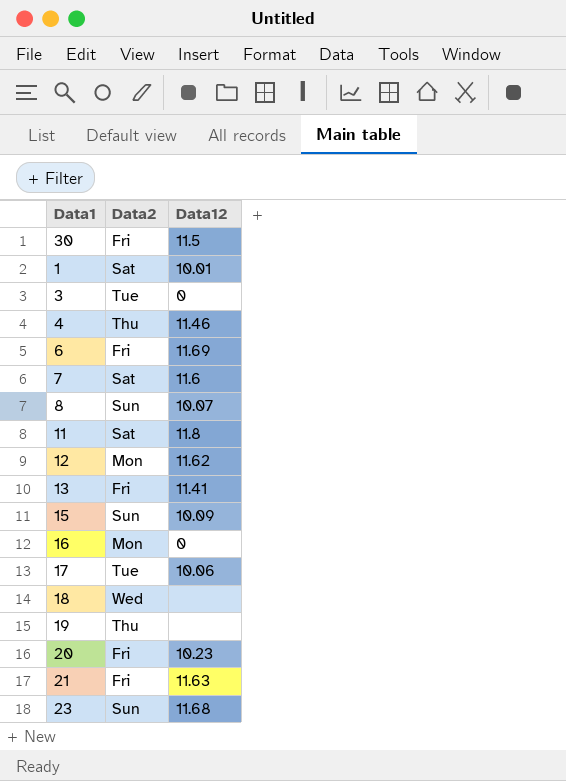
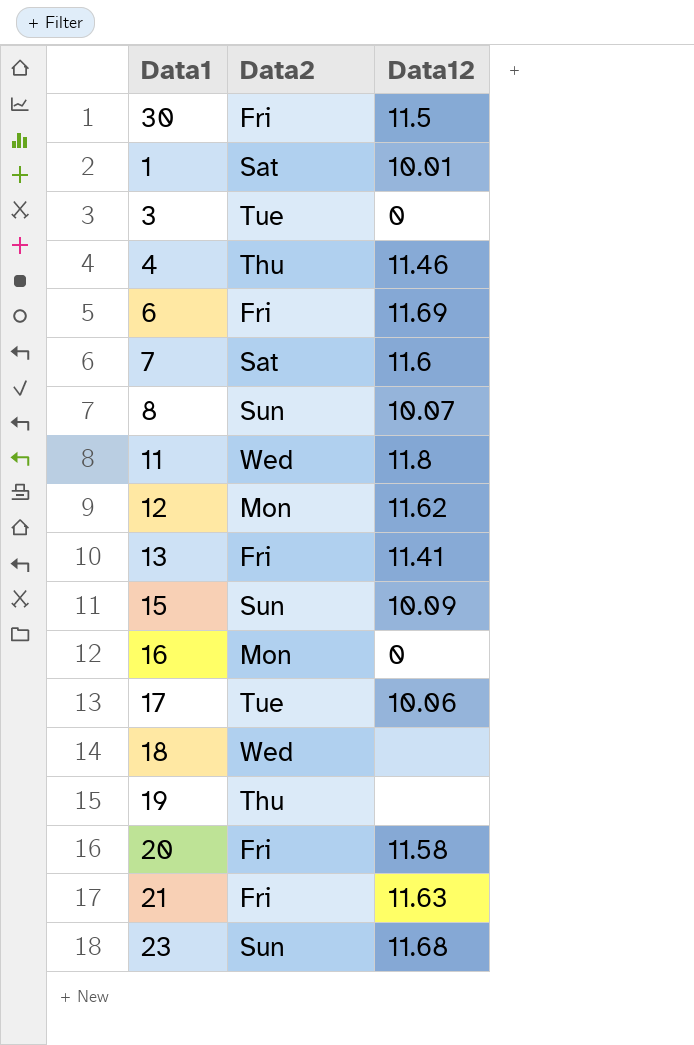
11 | Data2: Sat -> Wed
20 | Data12: 10.23 -> 11.58

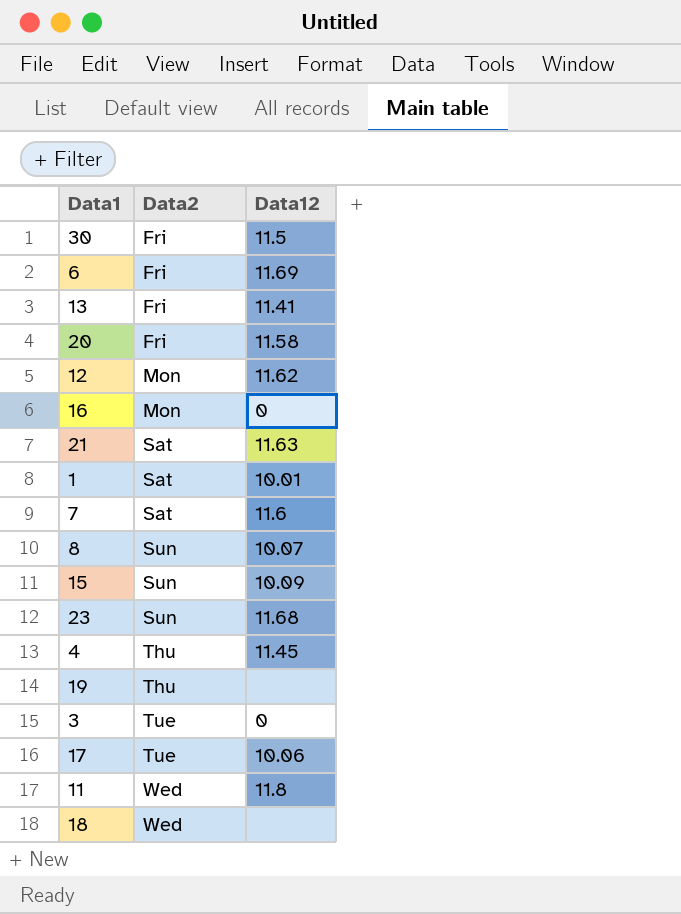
row order: none -> Data2 ascending
21 | Data2: Fri -> Sat
4 | Data12: 11.46 -> 11.45

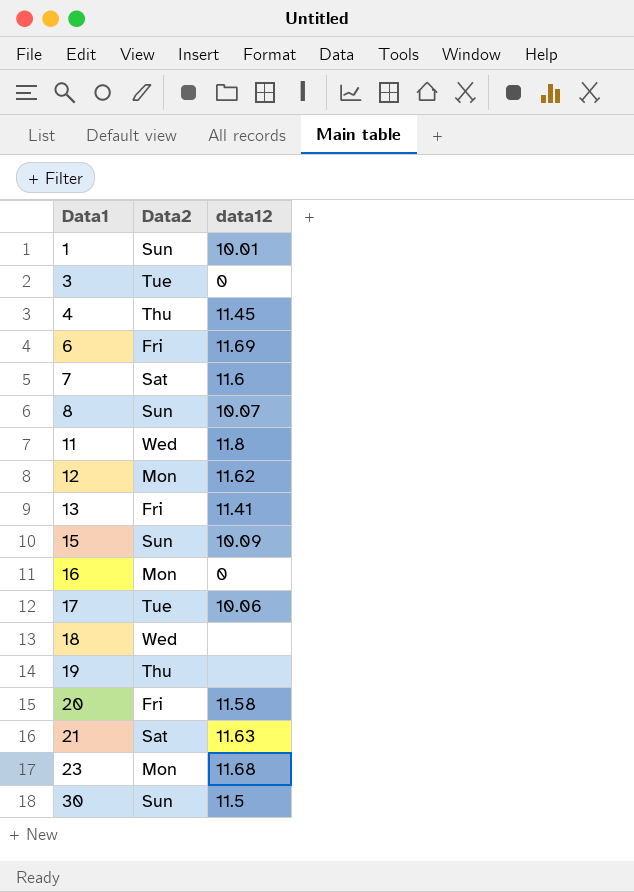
row order: Data2 ascending -> Data1 ascending
column name: Data12 -> data12
1 | Data2: Sat -> Sun
23 | Data2: Sun -> Mon
30 | Data2: Fri -> Sun

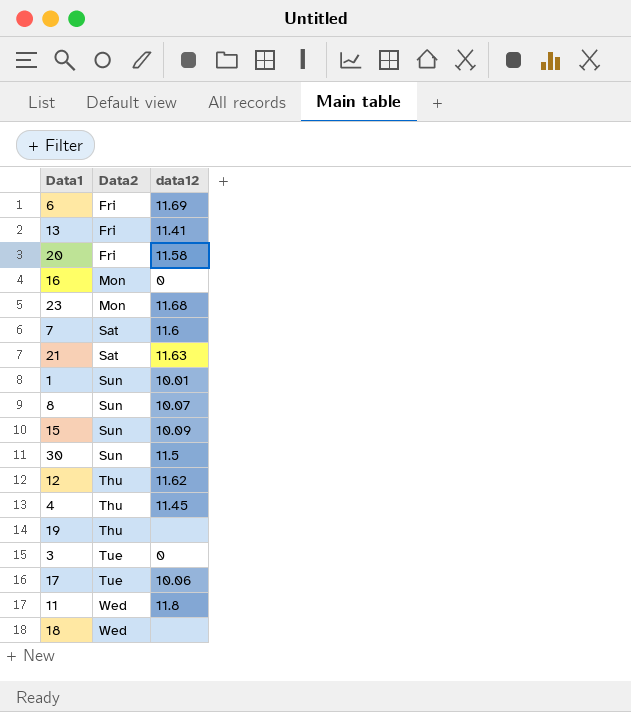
row order: Data1 ascending -> Data2 ascending
12 | Data2: Mon -> Thu

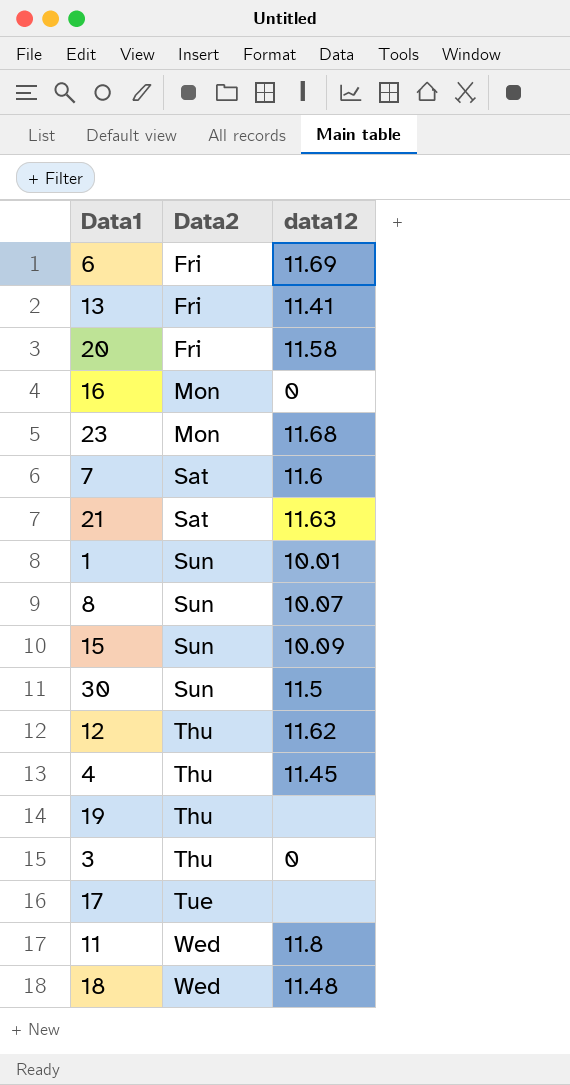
3 | Data2: Tue -> Thu
17 | data12: 10.06 -> none
18 | data12: none -> 11.48

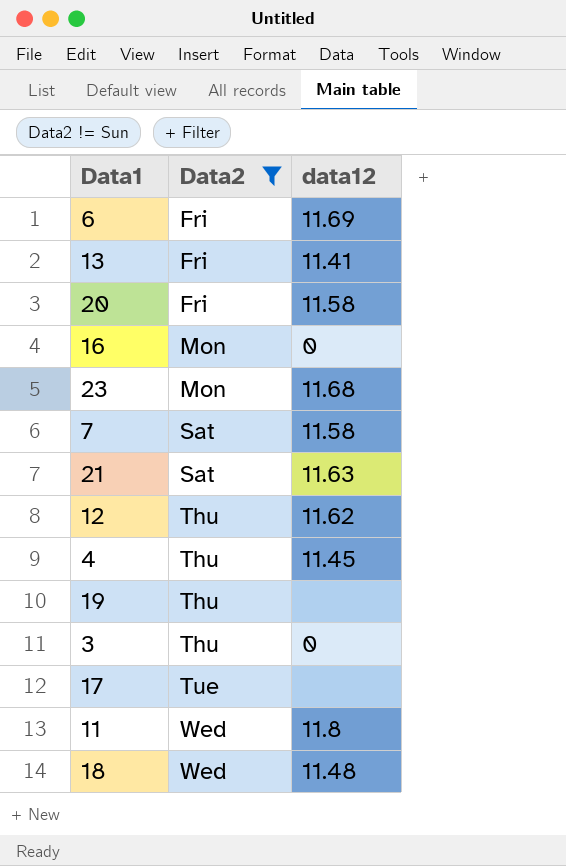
filter: none -> Data2 != Sun
7 | data12: 11.6 -> 11.58

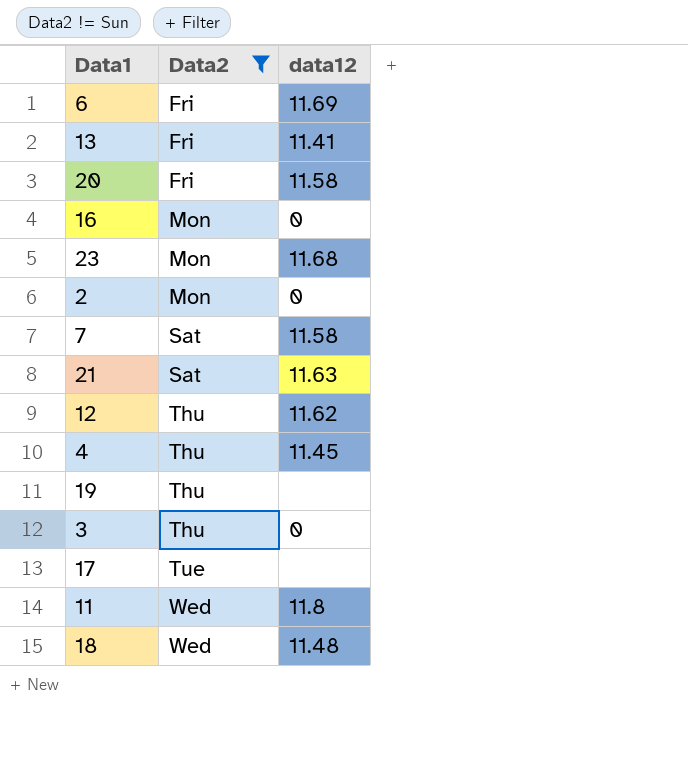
row 2: none -> Mon | 0

